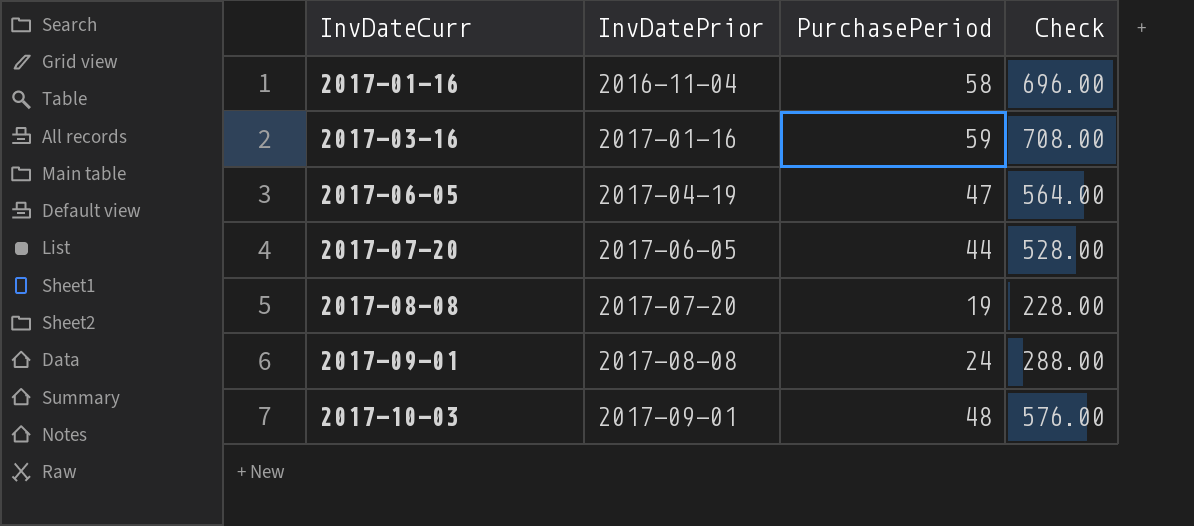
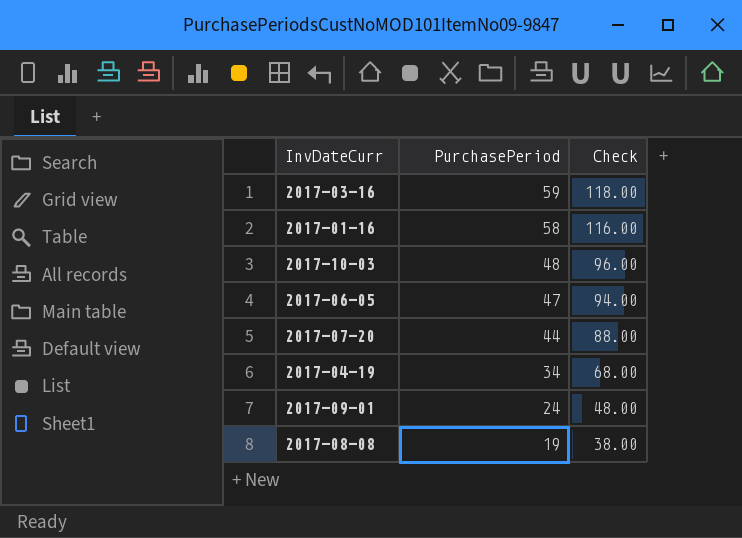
row order: InvDateCurr ascending -> PurchasePeriod descending
column InvDatePrior | position: 2 -> none
column Check | formula: [PurchasePeriod] * 12 -> [PurchasePeriod] * 2
row 2017-04-19: none -> 34 | 68.00

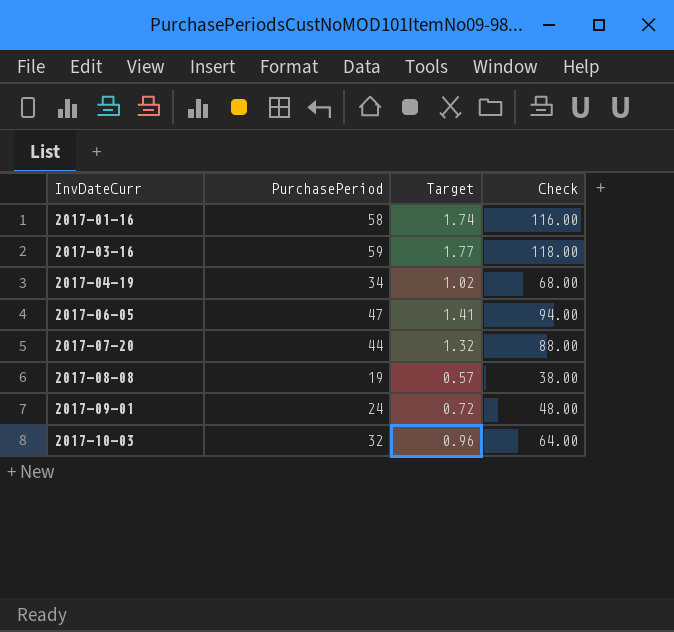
row order: PurchasePeriod descending -> InvDateCurr ascending
column Target | formula: none -> [PurchasePeriod] * 0.03
2017-10-03 | PurchasePeriod: 48 -> 32
2017-10-03 | Check: 96.00 -> 64.00

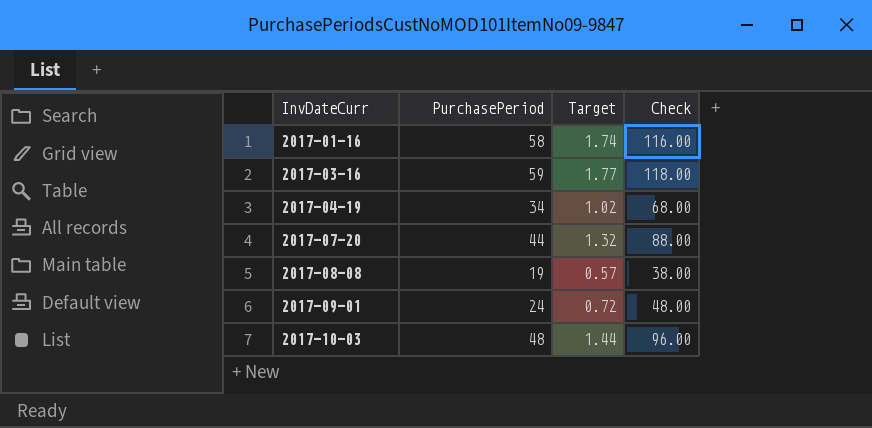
row 2017-06-05: 47 | 1.41 | 94.00 -> none
2017-10-03 | PurchasePeriod: 32 -> 48
2017-10-03 | Target: 0.96 -> 1.44
2017-10-03 | Check: 64.00 -> 96.00

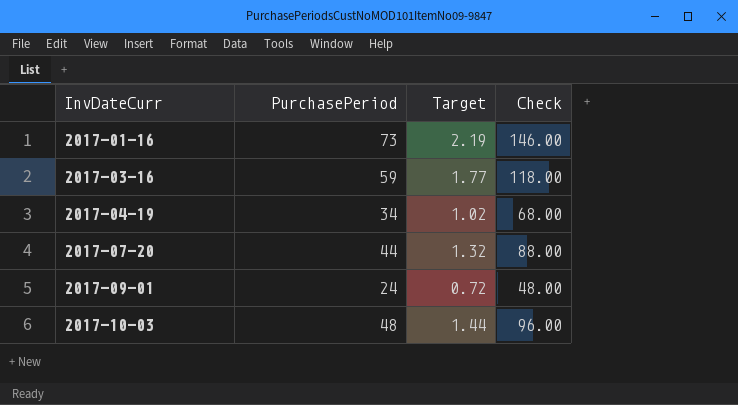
row 2017-08-08: 19 | 0.57 | 38.00 -> none
2017-01-16 | PurchasePeriod: 58 -> 73
2017-01-16 | Target: 1.74 -> 2.19
2017-01-16 | Check: 116.00 -> 146.00

